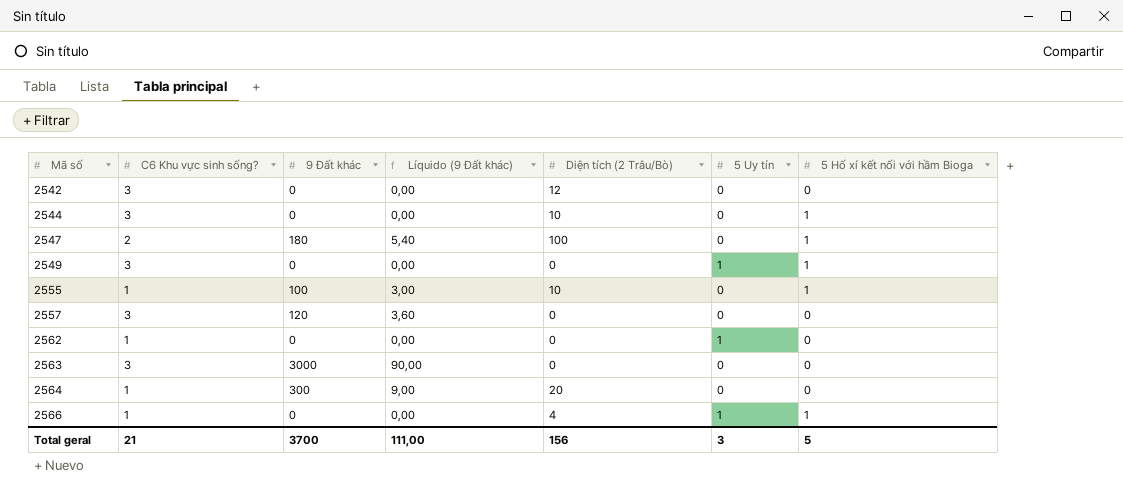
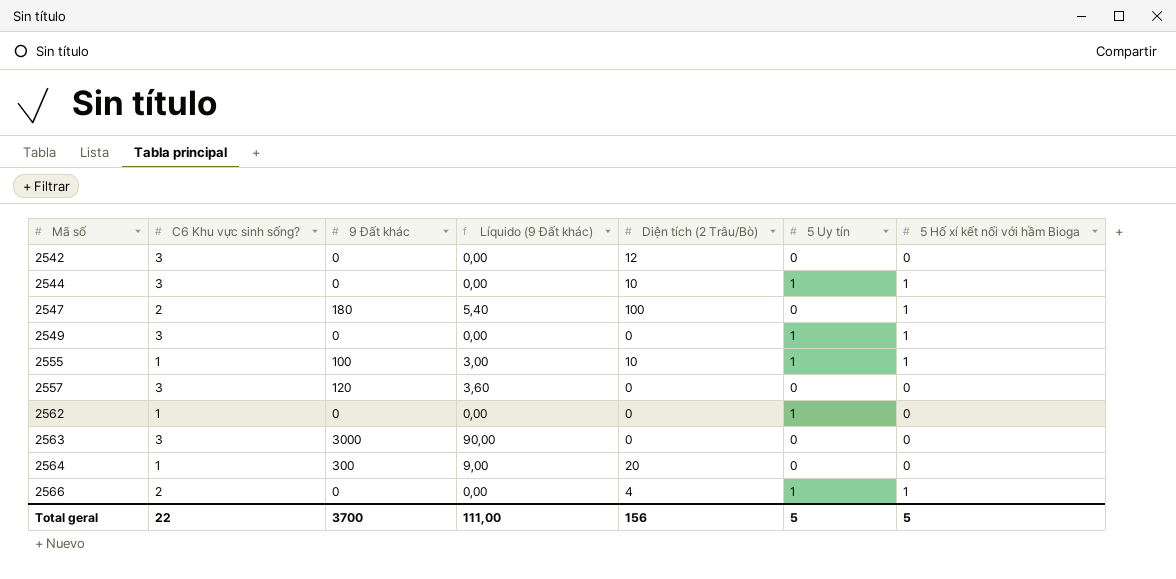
2544 | 5 Uy tín: 0 -> 1
2555 | 5 Uy tín: 0 -> 1
2566 | C6 Khu vực sinh sống?: 1 -> 2
Total geral | C6 Khu vực sinh sống?: 21 -> 22
Total geral | 5 Uy tín: 3 -> 5

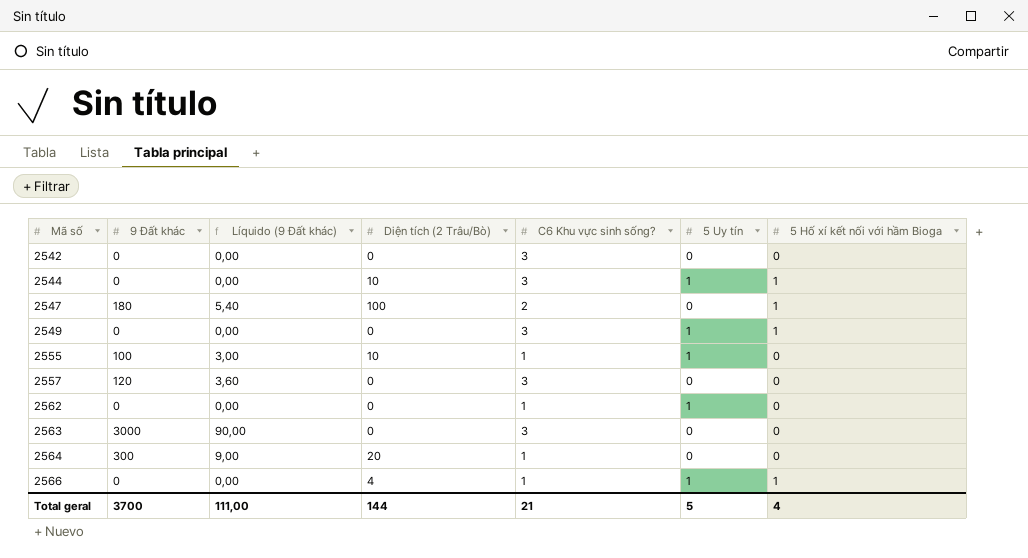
column C6 Khu vực sinh sống? | position: 2 -> 5
2542 | Diện tích (2 Trâu/Bò): 12 -> 0
2555 | 5 Hố xí kết nối với hầm Bioga: 1 -> 0
2566 | C6 Khu vực sinh sống?: 2 -> 1
Total geral | Diện tích (2 Trâu/Bò): 156 -> 144
Total geral | C6 Khu vực sinh sống?: 22 -> 21
Total geral | 5 Hố xí kết nối với hầm Bioga: 5 -> 4

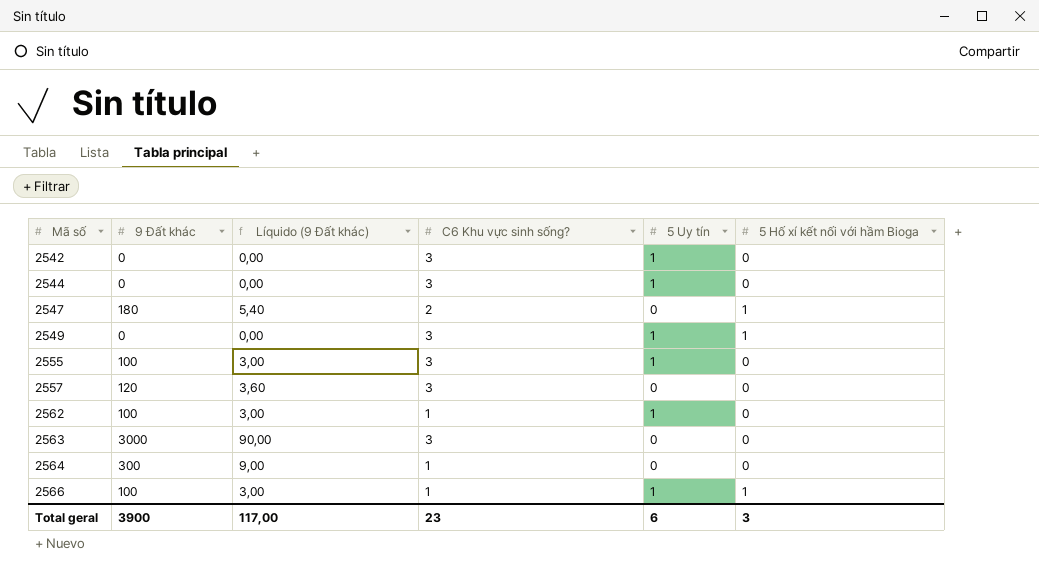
column Diện tích (2 Trâu/Bò) | position: 4 -> none
2542 | 5 Uy tín: 0 -> 1
2544 | 5 Hố xí kết nối với hầm Bioga: 1 -> 0
2555 | C6 Khu vực sinh sống?: 1 -> 3
2562 | 9 Đất khác: 0 -> 100
2562 | Líquido (9 Đất khác): 0,00 -> 3,00
2566 | 9 Đất khác: 0 -> 100
2566 | Líquido (9 Đất khác): 0,00 -> 3,00
Total geral | 9 Đất khác: 3700 -> 3900
Total geral | Líquido (9 Đất khác): 111,00 -> 117,00
Total geral | C6 Khu vực sinh sống?: 21 -> 23
Total geral | 5 Uy tín: 5 -> 6
Total geral | 5 Hố xí kết nối với hầm Bioga: 4 -> 3

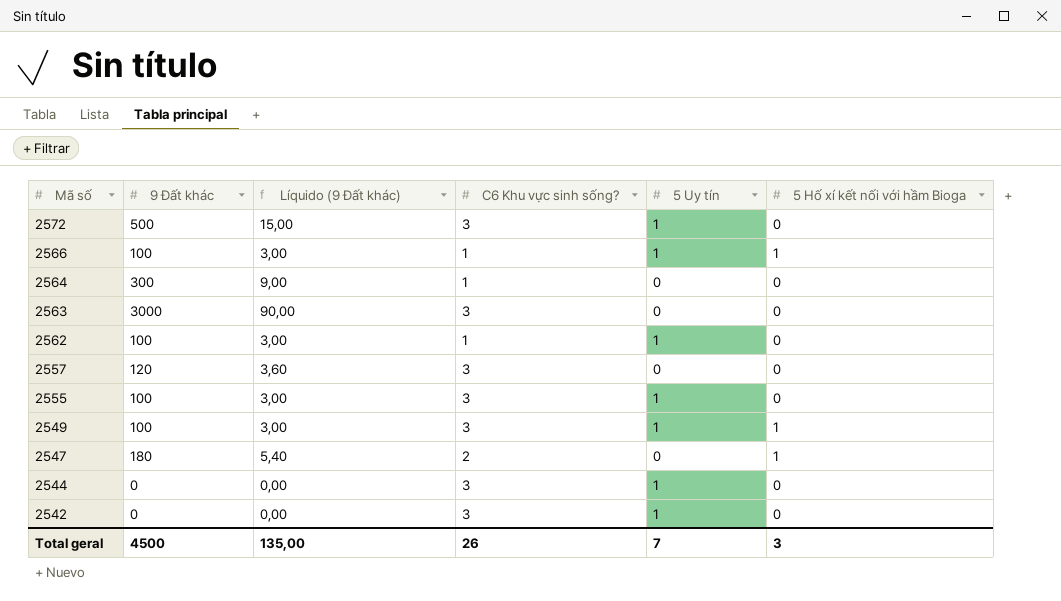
row order: Mã số ascending -> Mã số descending
row 2572: none -> 500 | 15,00 | 3 | 1 | 0
2549 | 9 Đất khác: 0 -> 100
2549 | Líquido (9 Đất khác): 0,00 -> 3,00
Total geral | 9 Đất khác: 3900 -> 4500
Total geral | Líquido (9 Đất khác): 117,00 -> 135,00
Total geral | C6 Khu vực sinh sống?: 23 -> 26
Total geral | 5 Uy tín: 6 -> 7

